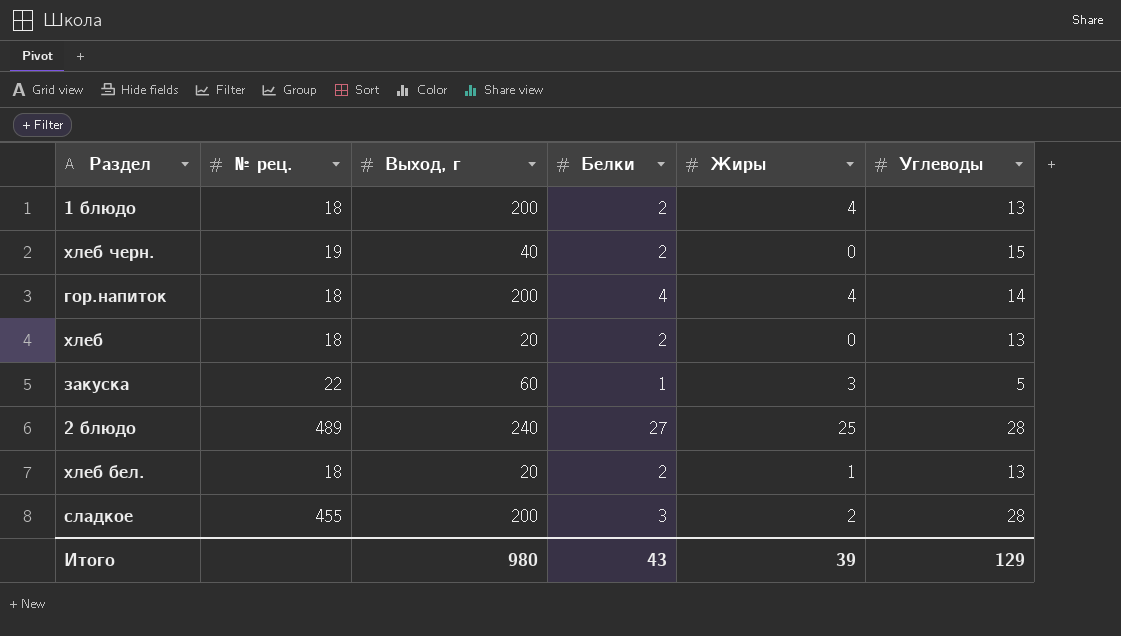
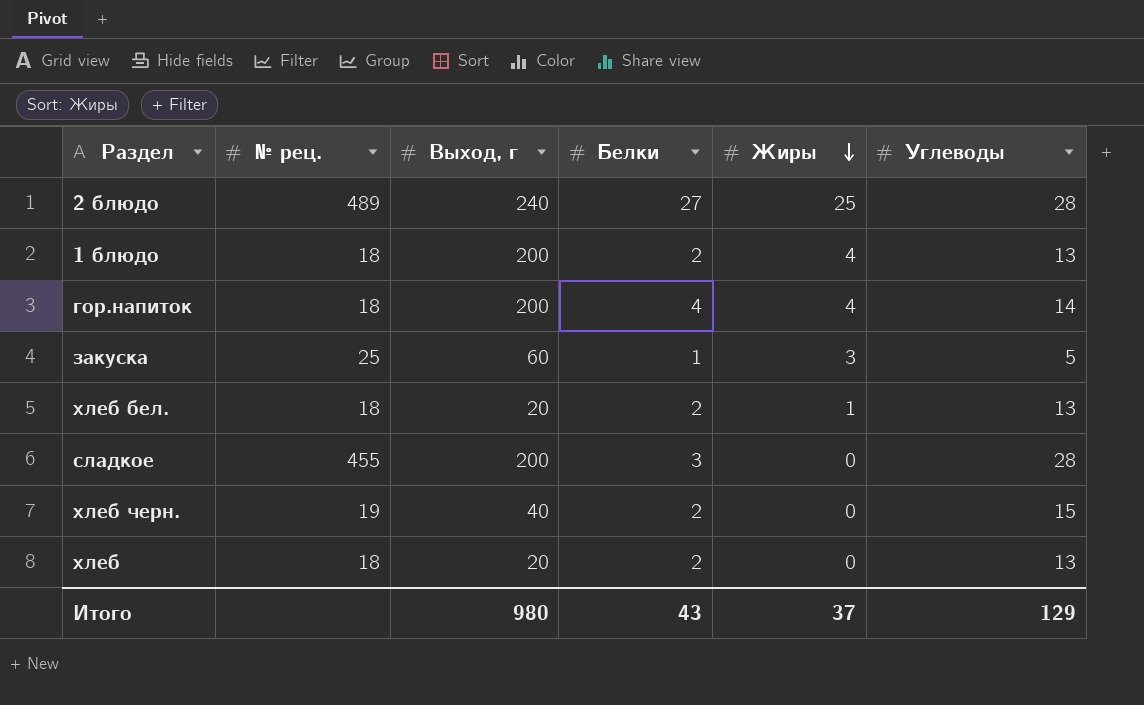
row order: none -> Жиры descending
закуска | № рец.: 22 -> 25
сладкое | Жиры: 2 -> 0
Итого | Жиры: 39 -> 37

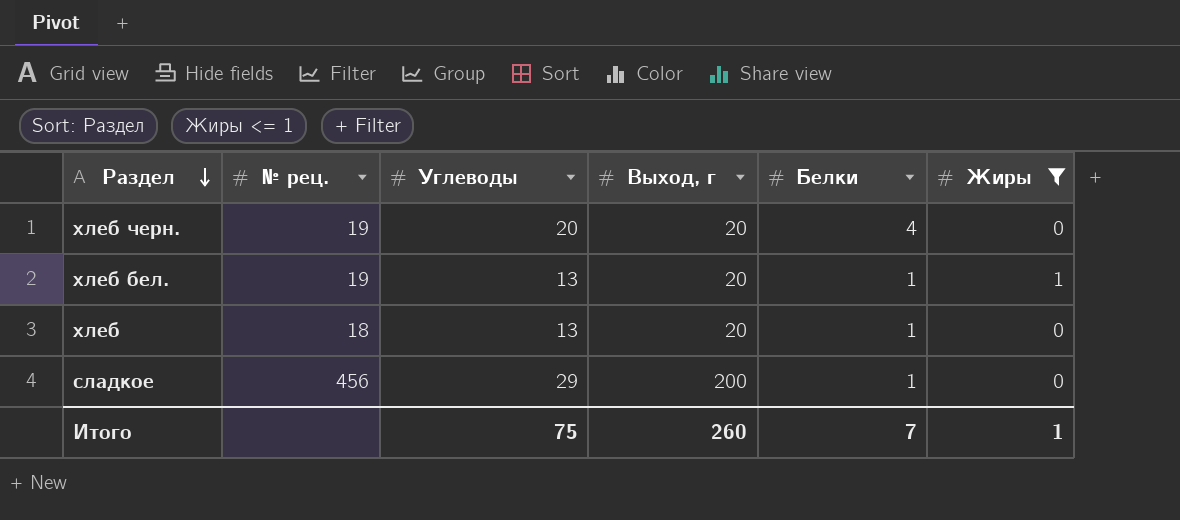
filter: none -> Жиры <= 1
row order: Жиры descending -> Раздел descending
column Углеводы | position: 6 -> 3
хлеб черн. | Углеводы: 15 -> 20
хлеб черн. | Выход, г: 40 -> 20
хлеб черн. | Белки: 2 -> 4
хлеб бел. | № рец.: 18 -> 19
хлеб бел. | Белки: 2 -> 1
хлеб | Белки: 2 -> 1
сладкое | № рец.: 455 -> 456
сладкое | Углеводы: 28 -> 29
сладкое | Белки: 3 -> 1
Итого | Углеводы: 129 -> 75
Итого | Выход, г: 980 -> 260
Итого | Белки: 43 -> 7
Итого | Жиры: 37 -> 1

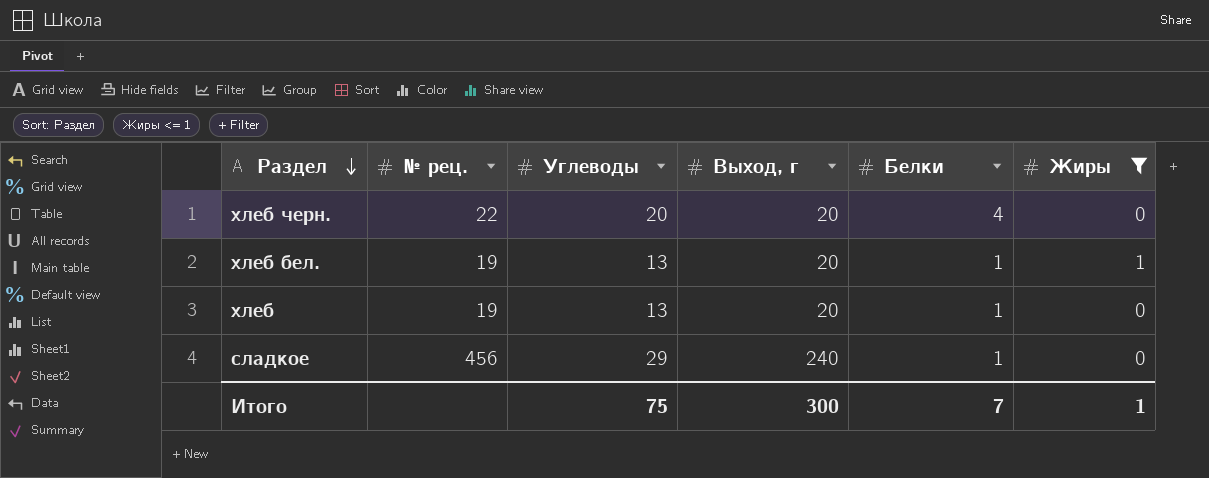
хлеб черн. | № рец.: 19 -> 22
хлеб | № рец.: 18 -> 19
сладкое | Выход, г: 200 -> 240
Итого | Выход, г: 260 -> 300

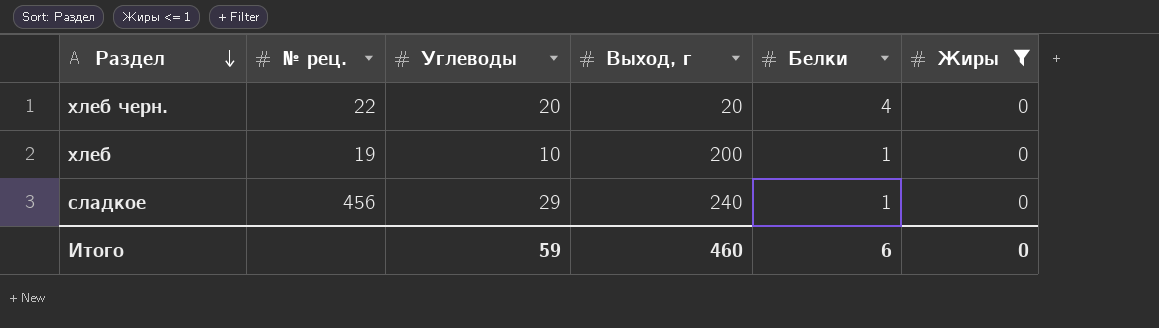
row хлеб бел.: 19 | 13 | 20 | 1 | 1 -> none
хлеб | Углеводы: 13 -> 10
хлеб | Выход, г: 20 -> 200
Итого | Углеводы: 75 -> 59
Итого | Выход, г: 300 -> 460
Итого | Белки: 7 -> 6
Итого | Жиры: 1 -> 0

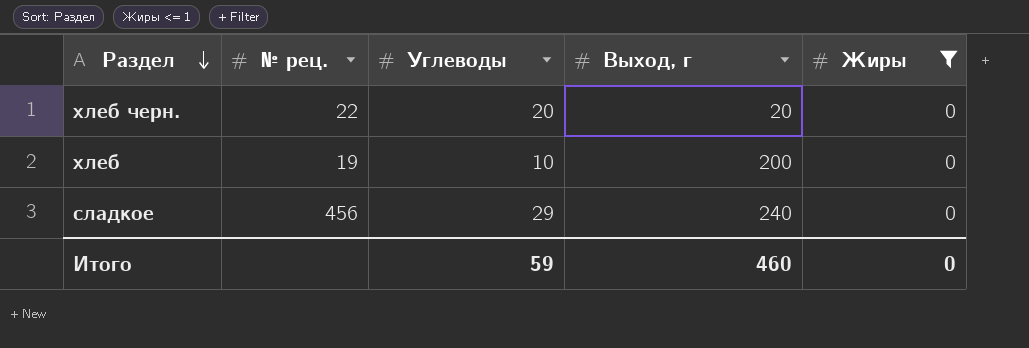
column Белки | position: 5 -> none

